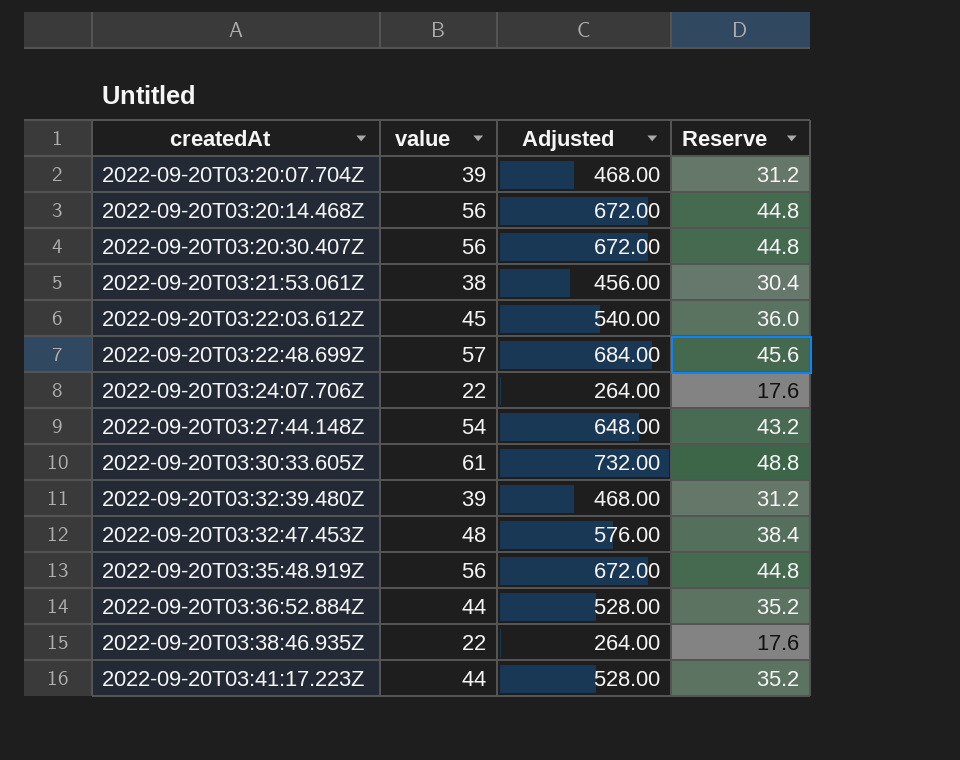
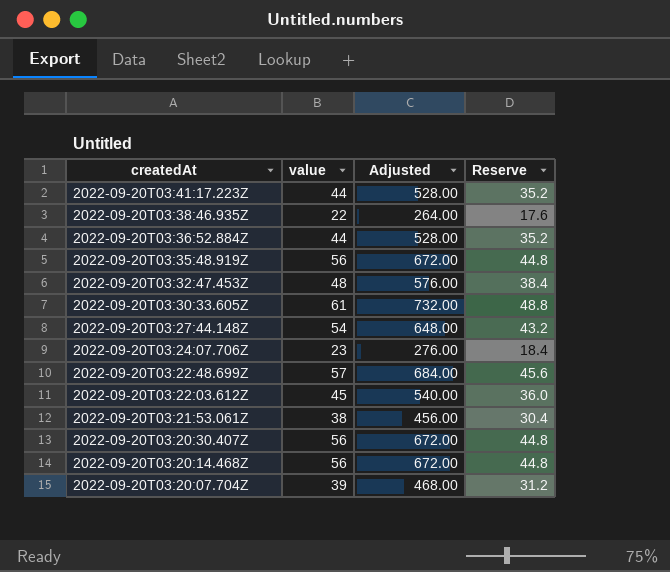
row order: createdAt ascending -> createdAt descending
row 2022-09-20T03:32:39.480Z: 39 | 468.00 | 31.2 -> none
2022-09-20T03:24:07.706Z | value: 22 -> 23
2022-09-20T03:24:07.706Z | Adjusted: 264.00 -> 276.00
2022-09-20T03:24:07.706Z | Reserve: 17.6 -> 18.4

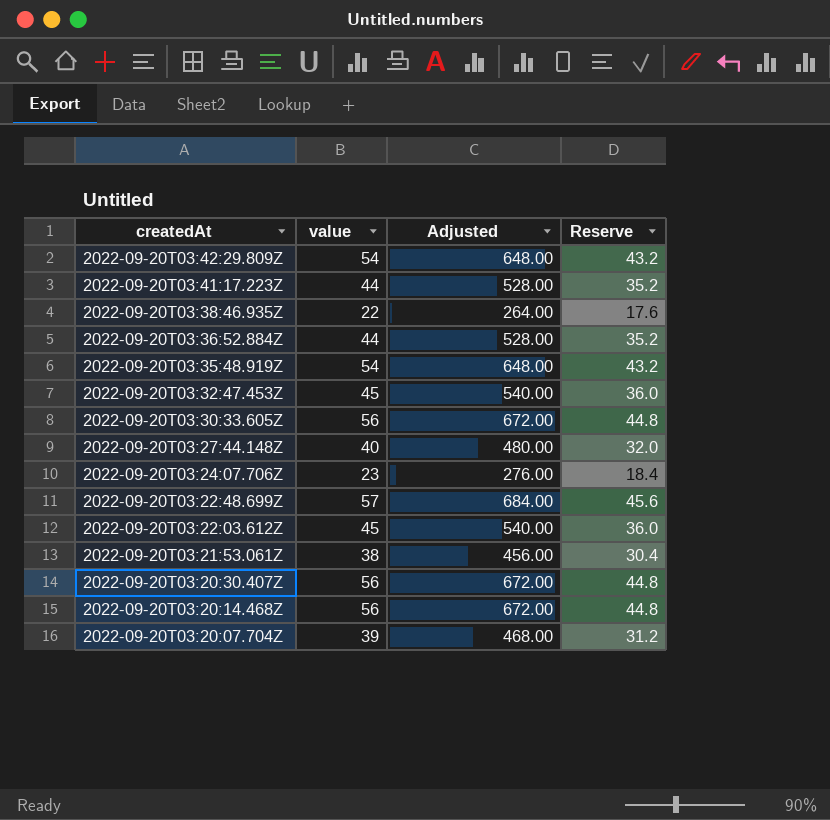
row 2022-09-20T03:42:29.809Z: none -> 54 | 648.00 | 43.2
2022-09-20T03:35:48.919Z | value: 56 -> 54
2022-09-20T03:35:48.919Z | Adjusted: 672.00 -> 648.00
2022-09-20T03:35:48.919Z | Reserve: 44.8 -> 43.2
2022-09-20T03:32:47.453Z | value: 48 -> 45
2022-09-20T03:32:47.453Z | Adjusted: 576.00 -> 540.00
2022-09-20T03:32:47.453Z | Reserve: 38.4 -> 36.0
2022-09-20T03:30:33.605Z | value: 61 -> 56
2022-09-20T03:30:33.605Z | Adjusted: 732.00 -> 672.00
2022-09-20T03:30:33.605Z | Reserve: 48.8 -> 44.8
2022-09-20T03:27:44.148Z | value: 54 -> 40
2022-09-20T03:27:44.148Z | Adjusted: 648.00 -> 480.00
2022-09-20T03:27:44.148Z | Reserve: 43.2 -> 32.0

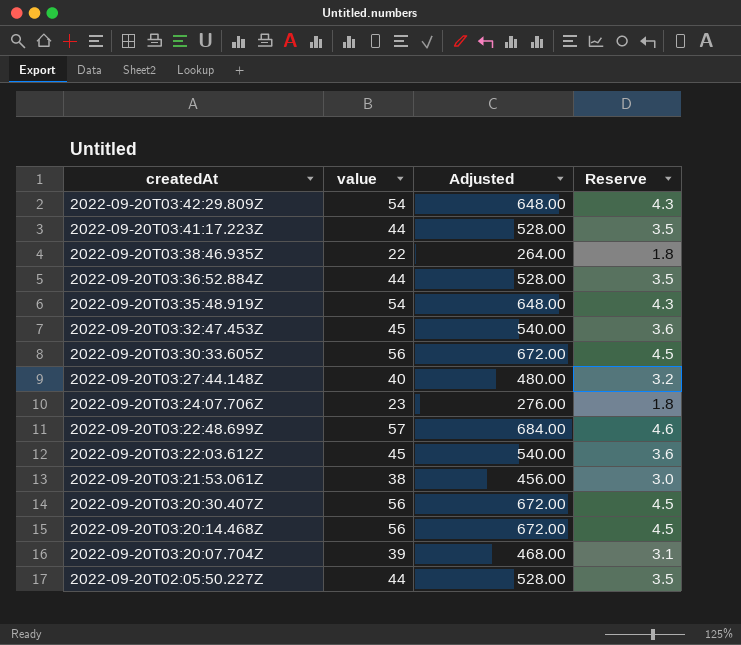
column Reserve | formula: [value] * 0.8 -> [value] * 0.08
row 2022-09-20T02:05:50.227Z: none -> 44 | 528.00 | 3.5

